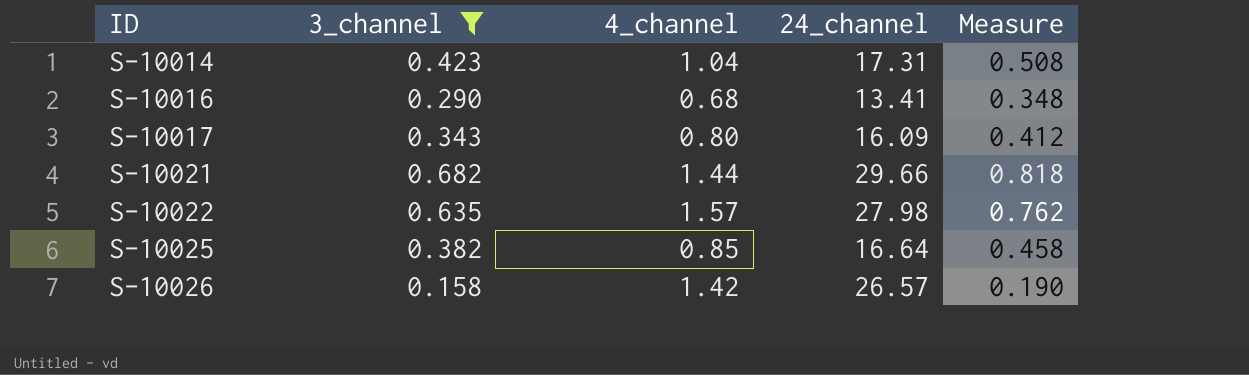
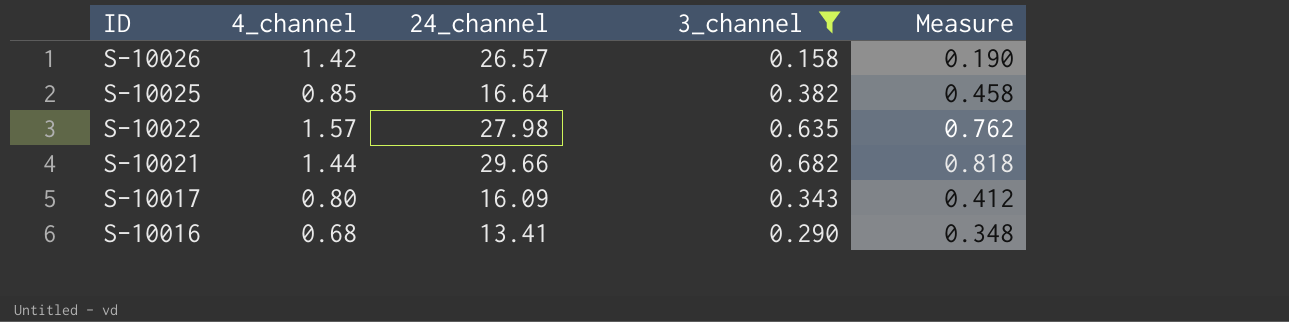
row order: ID ascending -> ID descending
column 3_channel | position: 2 -> 4
row S-10014: 0.423 | 1.04 | 17.31 | 0.508 -> none

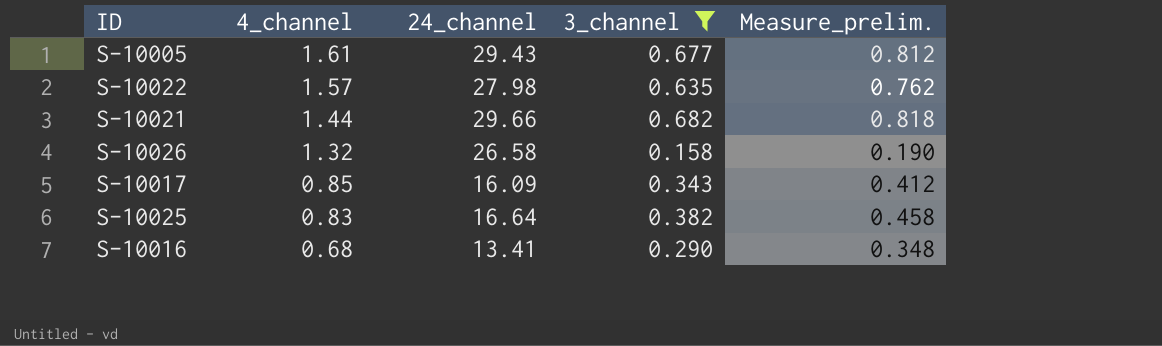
row order: ID descending -> 4_channel descending
column name: Measure -> Measure_prelim.
row S-10005: none -> 1.61 | 29.43 | 0.677 | 0.812
S-10026 | 4_channel: 1.42 -> 1.32
S-10026 | 24_channel: 26.57 -> 26.58
S-10017 | 4_channel: 0.80 -> 0.85
S-10025 | 4_channel: 0.85 -> 0.83

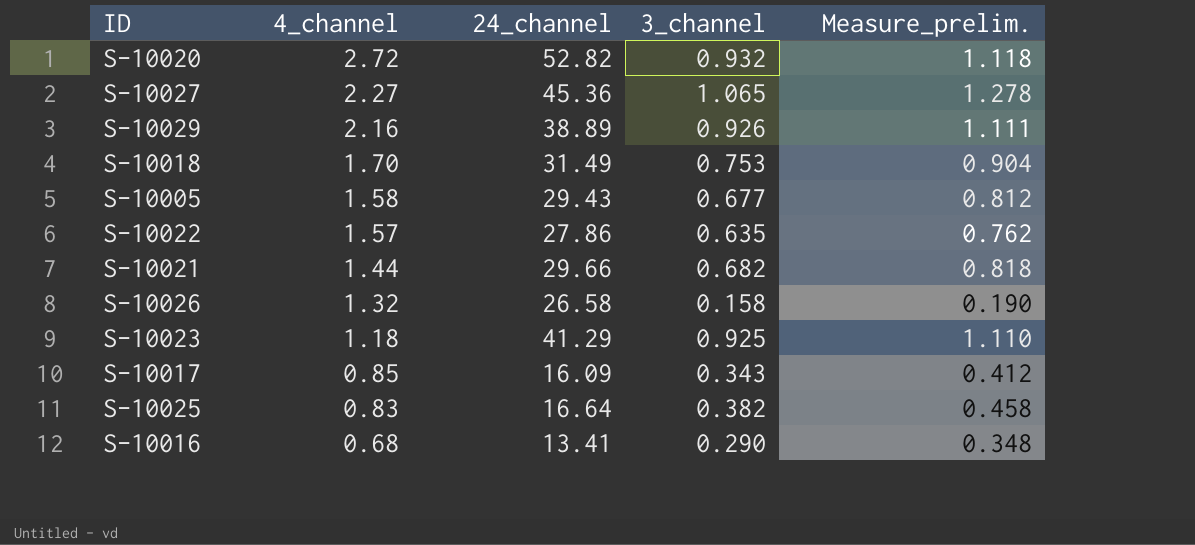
filter: 3_channel <= 0.682 -> none
S-10005 | 4_channel: 1.61 -> 1.58
S-10022 | 24_channel: 27.98 -> 27.86

